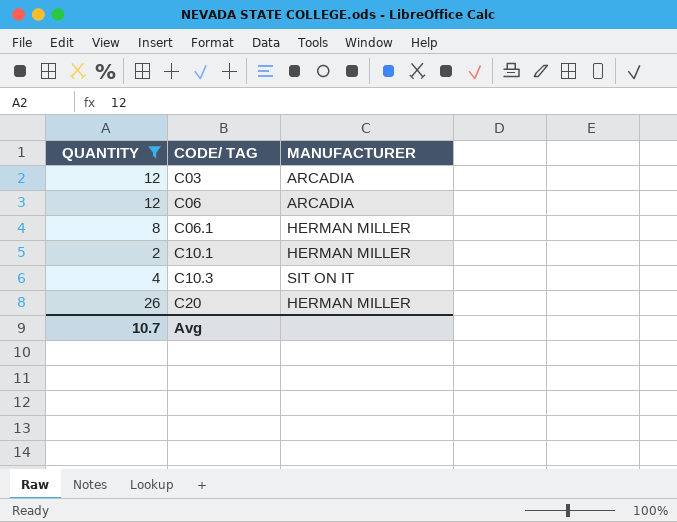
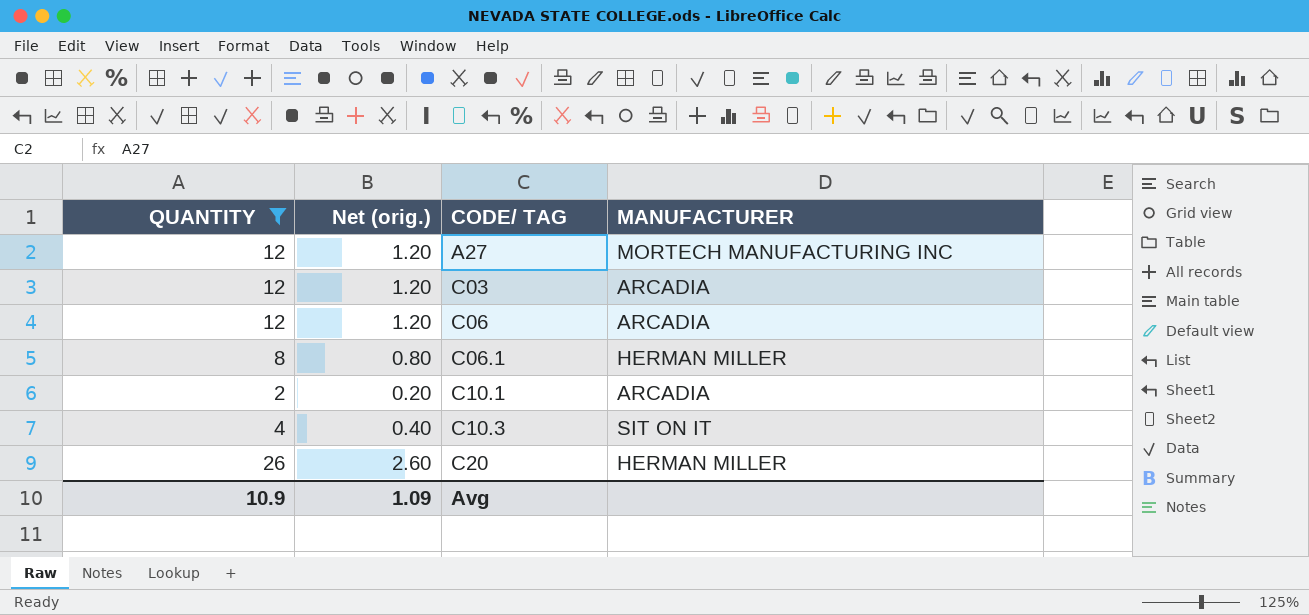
column Net (orig.) | formula: none -> [QUANTITY] * 0.1
row A27: none -> 12 | 1.20 | MORTECH MANUFACTURING INC
C10.1 | MANUFACTURER: HERMAN MILLER -> ARCADIA
Avg | QUANTITY: 10.7 -> 10.9

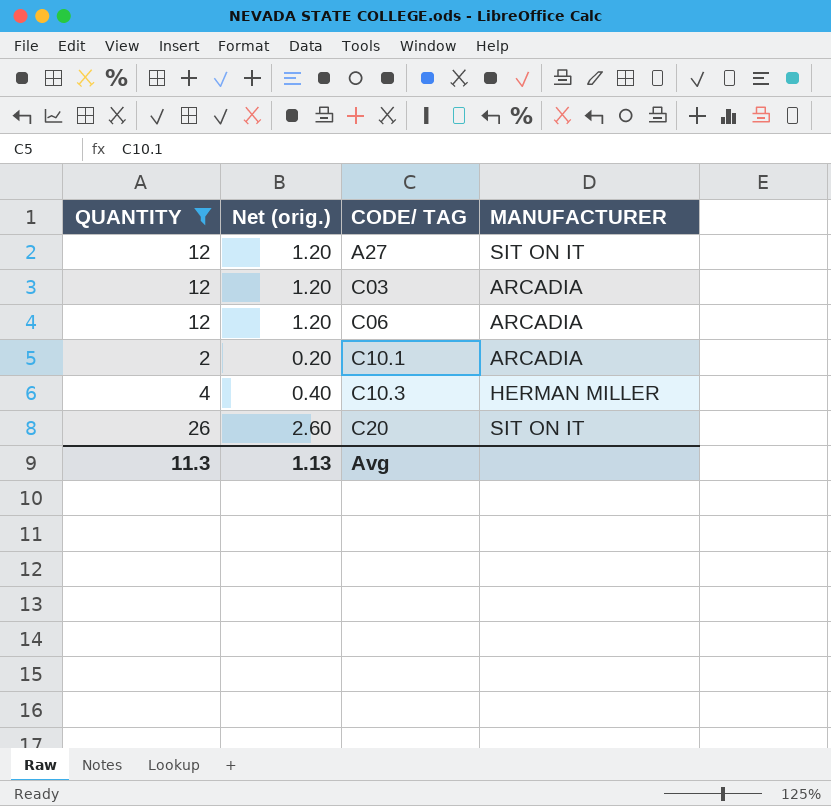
row C06.1: 8 | 0.80 | HERMAN MILLER -> none
A27 | MANUFACTURER: MORTECH MANUFACTURING INC -> SIT ON IT
C10.3 | MANUFACTURER: SIT ON IT -> HERMAN MILLER
C20 | MANUFACTURER: HERMAN MILLER -> SIT ON IT
Avg | QUANTITY: 10.9 -> 11.3
Avg | Net (orig.): 1.09 -> 1.13

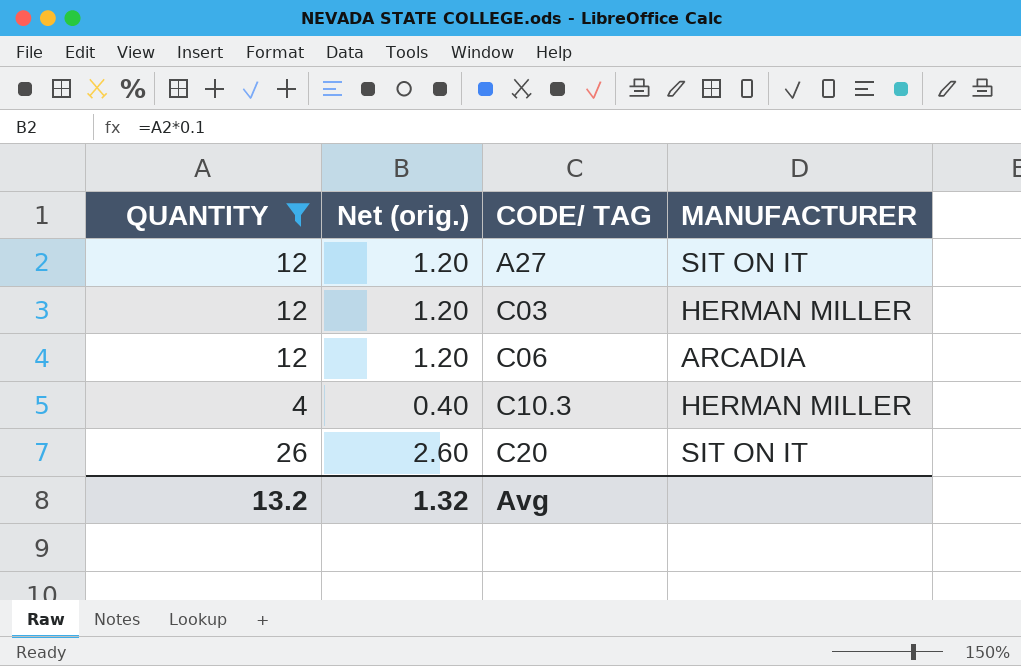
row C10.1: 2 | 0.20 | ARCADIA -> none
C03 | MANUFACTURER: ARCADIA -> HERMAN MILLER
Avg | QUANTITY: 11.3 -> 13.2
Avg | Net (orig.): 1.13 -> 1.32

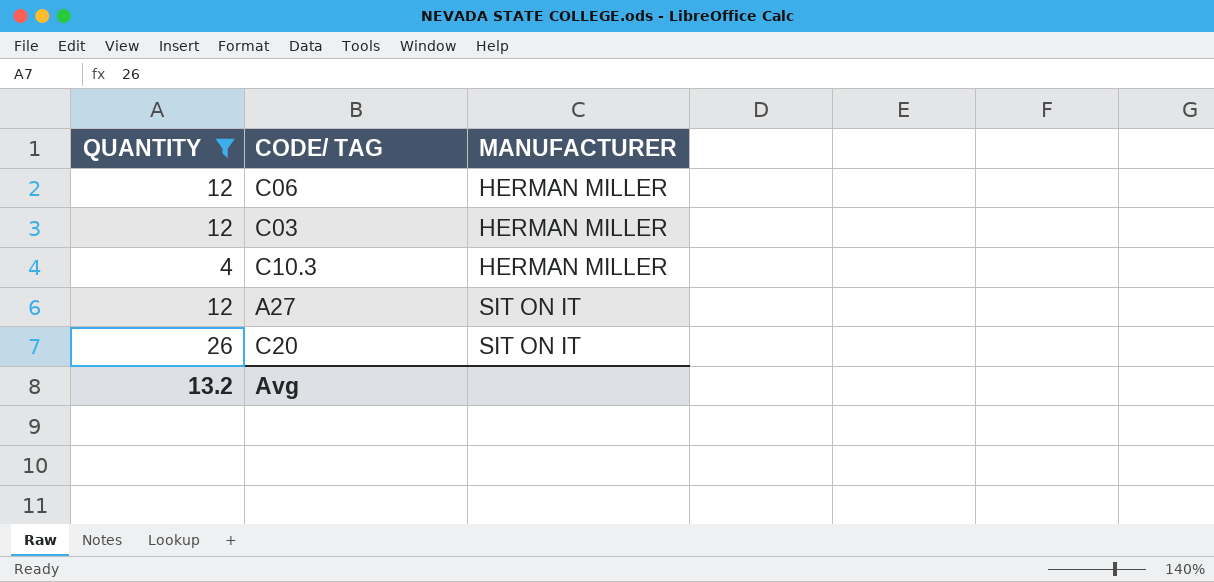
row order: CODE/ TAG ascending -> MANUFACTURER ascending
column Net (orig.) | formula: [QUANTITY] * 0.1 -> none
C06 | MANUFACTURER: ARCADIA -> HERMAN MILLER

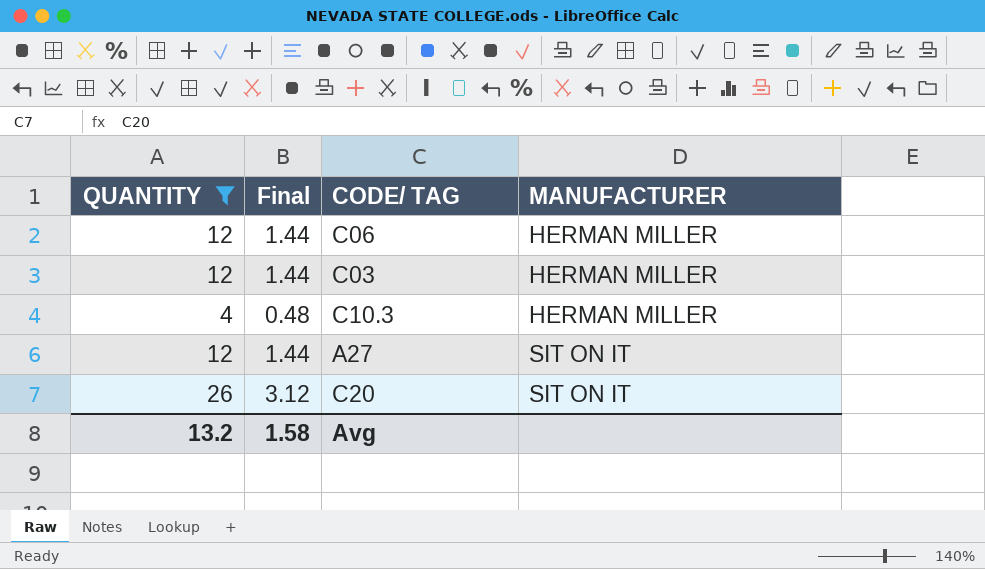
column Final | formula: none -> [QUANTITY] * 0.12

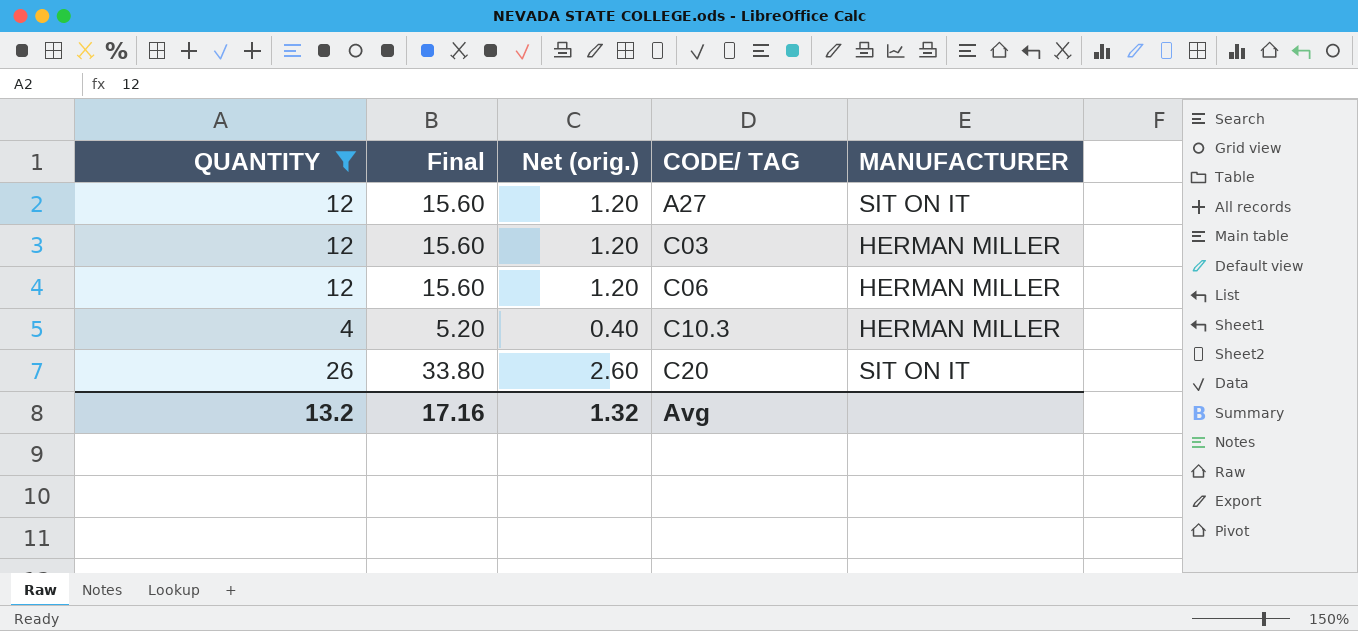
row order: MANUFACTURER ascending -> CODE/ TAG ascending
column Final | formula: [QUANTITY] * 0.12 -> [QUANTITY] * 1.3
column Net (orig.) | formula: none -> [QUANTITY] * 0.1
Avg | Final: 1.58 -> 17.16

